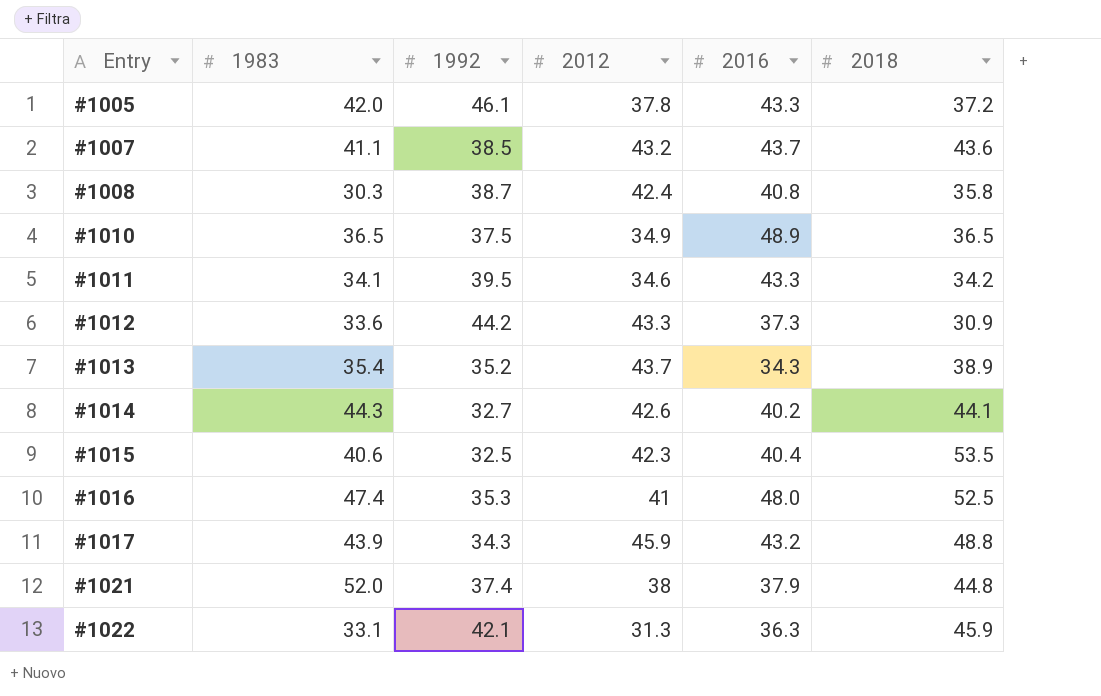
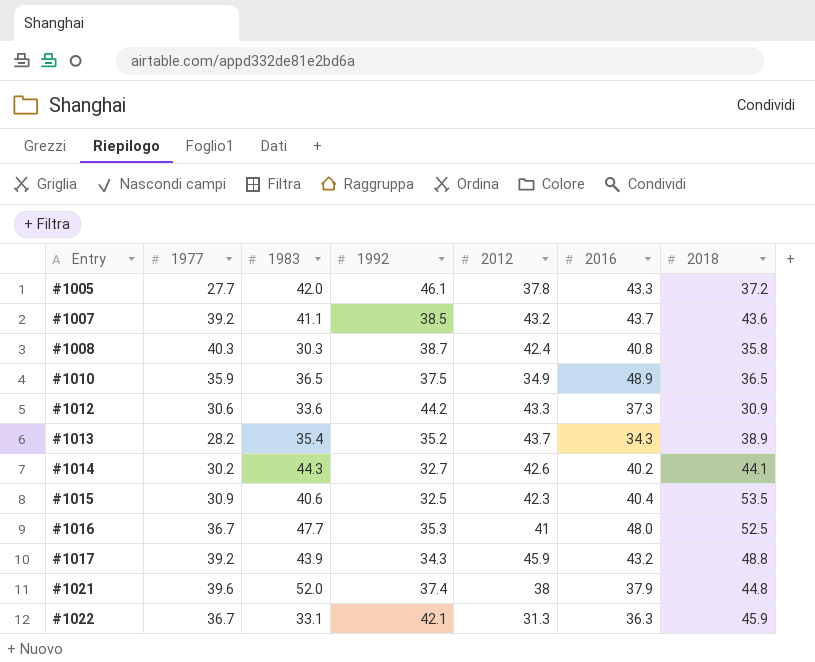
column 1977 | position: none -> 2
row #1011: 34.1 | 39.5 | 34.6 | 43.3 | 34.2 -> none
#1016 | 1983: 47.4 -> 47.7

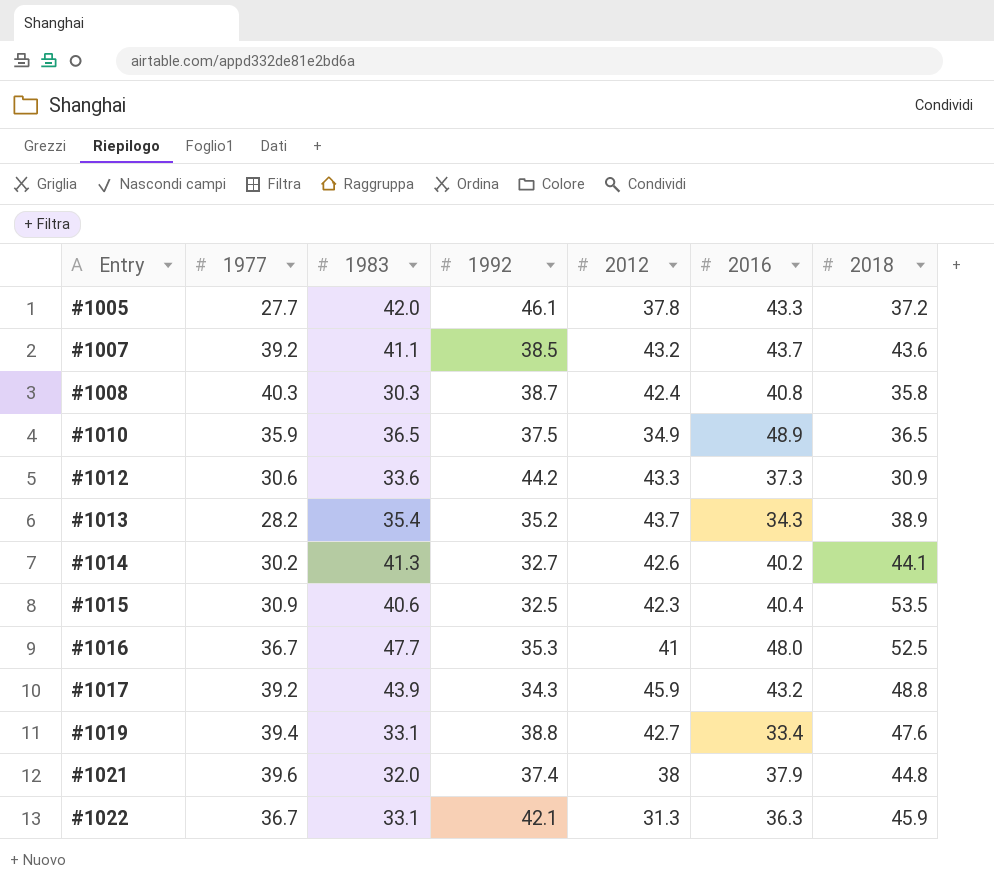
#1014 | 1983: 44.3 -> 41.3
row #1019: none -> 39.4 | 33.1 | 38.8 | 42.7 | 33.4 | 47.6
#1021 | 1983: 52.0 -> 32.0

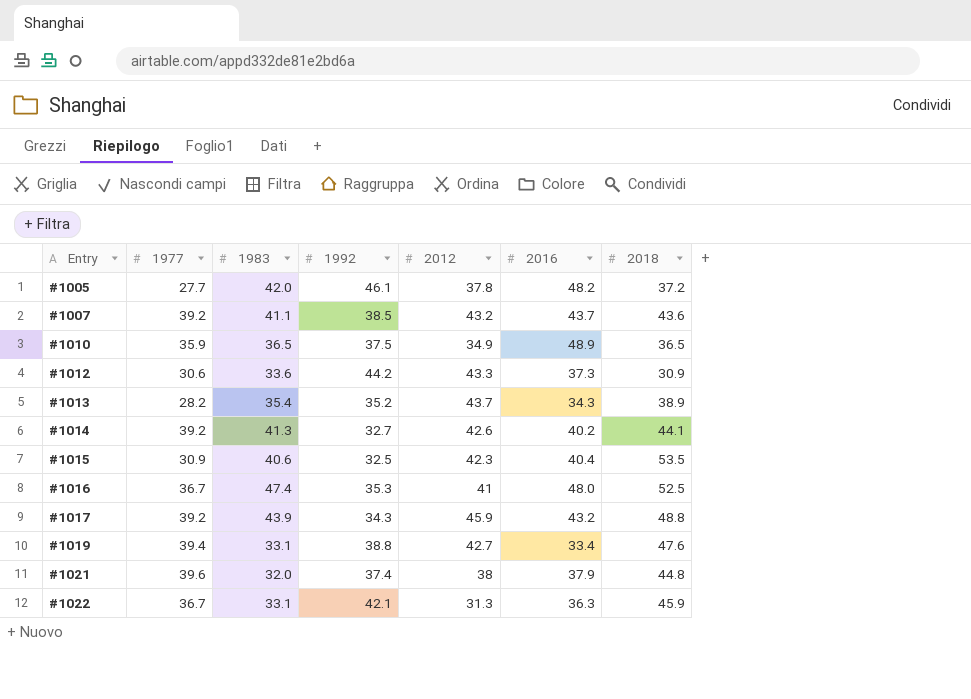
row #1008: 40.3 | 30.3 | 38.7 | 42.4 | 40.8 | 35.8 -> none
#1005 | 2016: 43.3 -> 48.2
#1014 | 1977: 30.2 -> 39.2
#1016 | 1983: 47.7 -> 47.4

